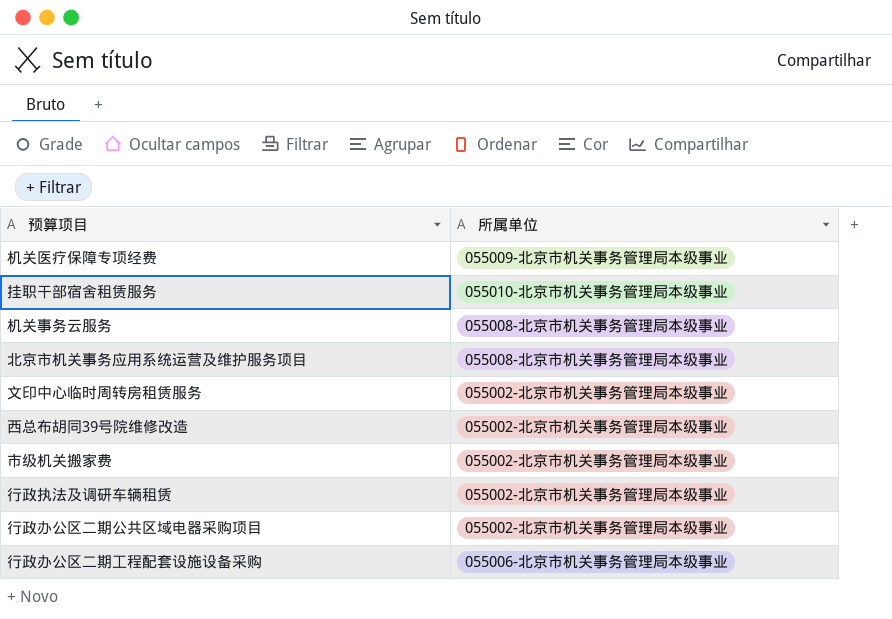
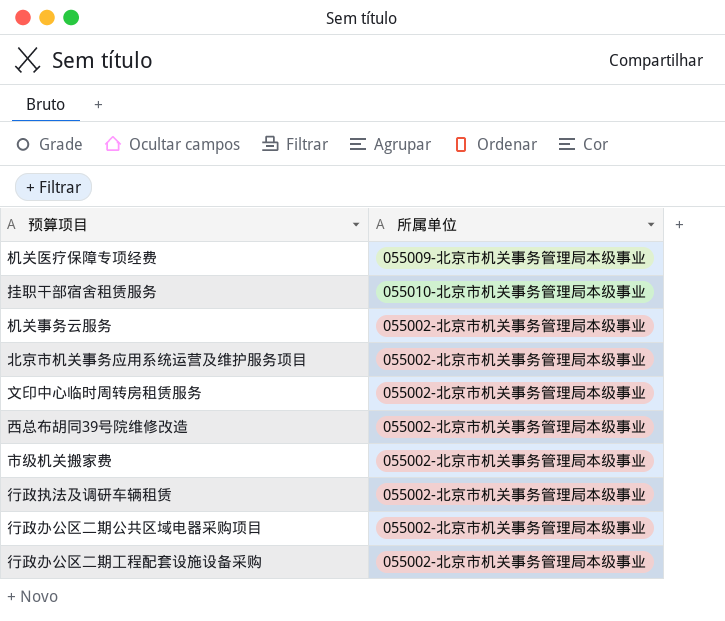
机关事务云服务 | 所属单位: 055008-北京市机关事务管理局本级事业 -> 055002-北京市机关事务管理局本级事业
北京市机关事务应用系统运营及维护服务项目 | 所属单位: 055008-北京市机关事务管理局本级事业 -> 055002-北京市机关事务管理局本级事业
行政办公区二期工程配套设施设备采购 | 所属单位: 055006-北京市机关事务管理局本级事业 -> 055002-北京市机关事务管理局本级事业

